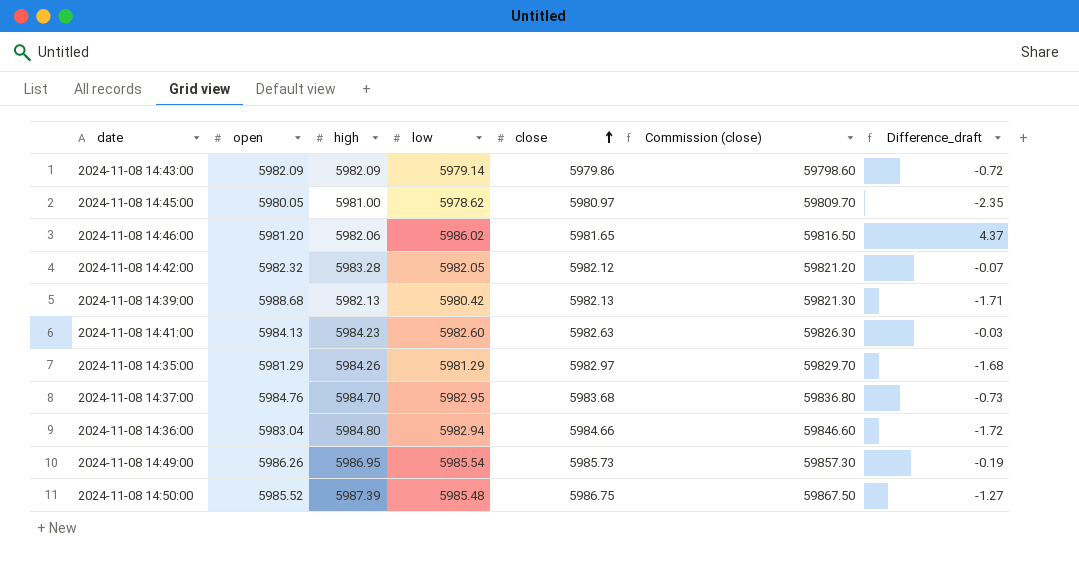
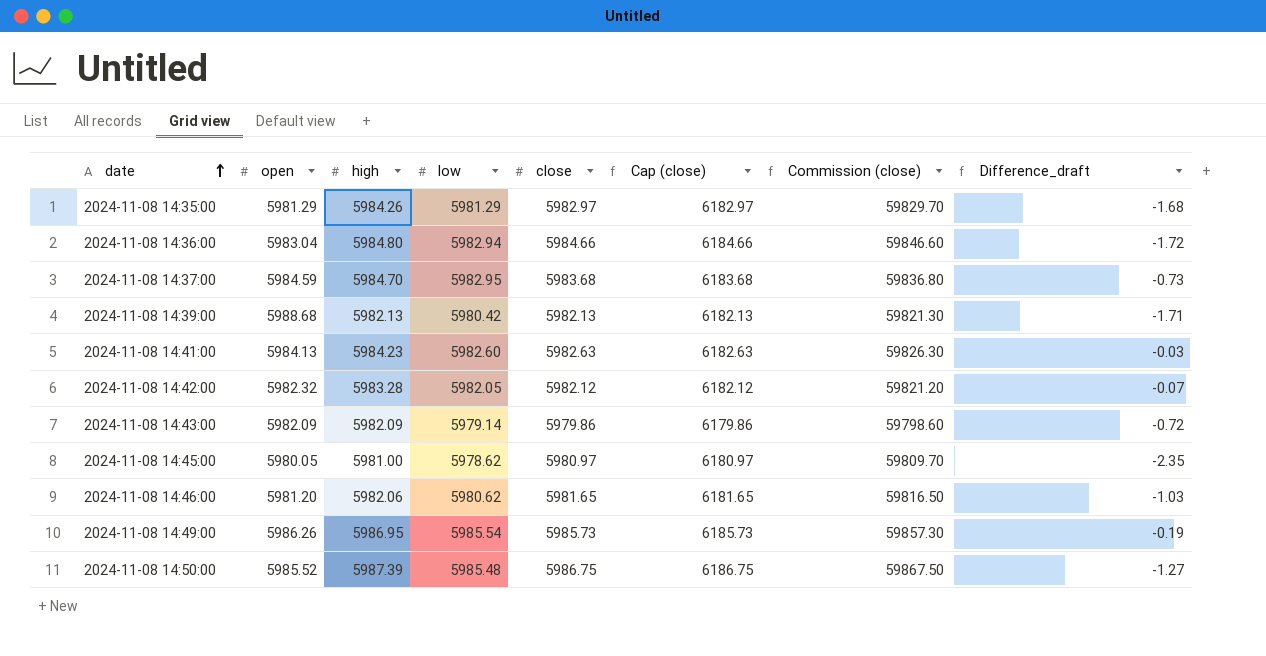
row order: close ascending -> date ascending
column Cap (close) | formula: none -> [close] + 200
2024-11-08 14:37:00 | open: 5984.76 -> 5984.59
2024-11-08 14:46:00 | low: 5986.02 -> 5980.62
2024-11-08 14:46:00 | Difference_draft: 4.37 -> -1.03

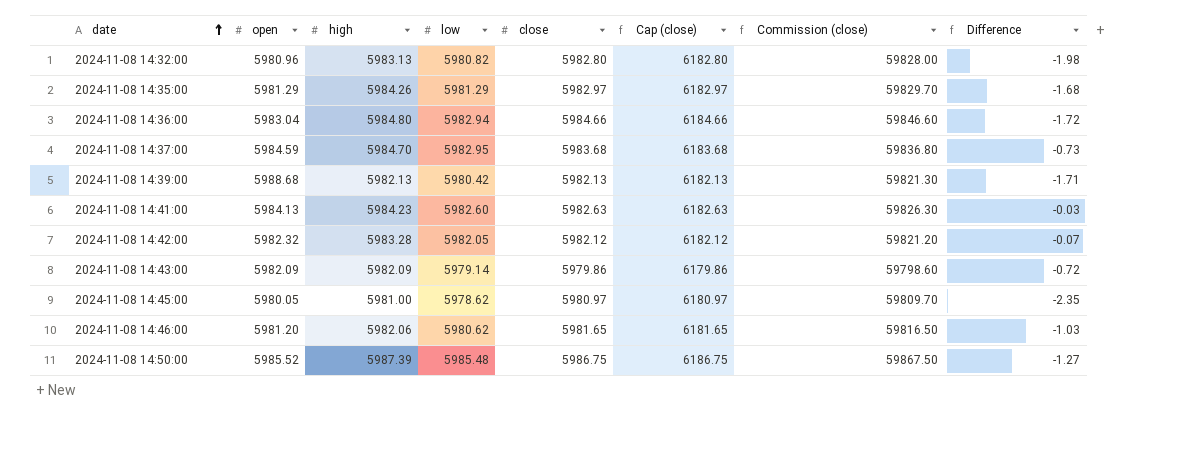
column name: Difference_draft -> Difference
row 2024-11-08 14:49:00: 5986.26 | 5986.95 | 5985.54 | 5985.73 | 6185.73 | 59857.30 | -0.19 -> none
row 2024-11-08 14:32:00: none -> 5980.96 | 5983.13 | 5980.82 | 5982.80 | 6182.80 | 59828.00 | -1.98

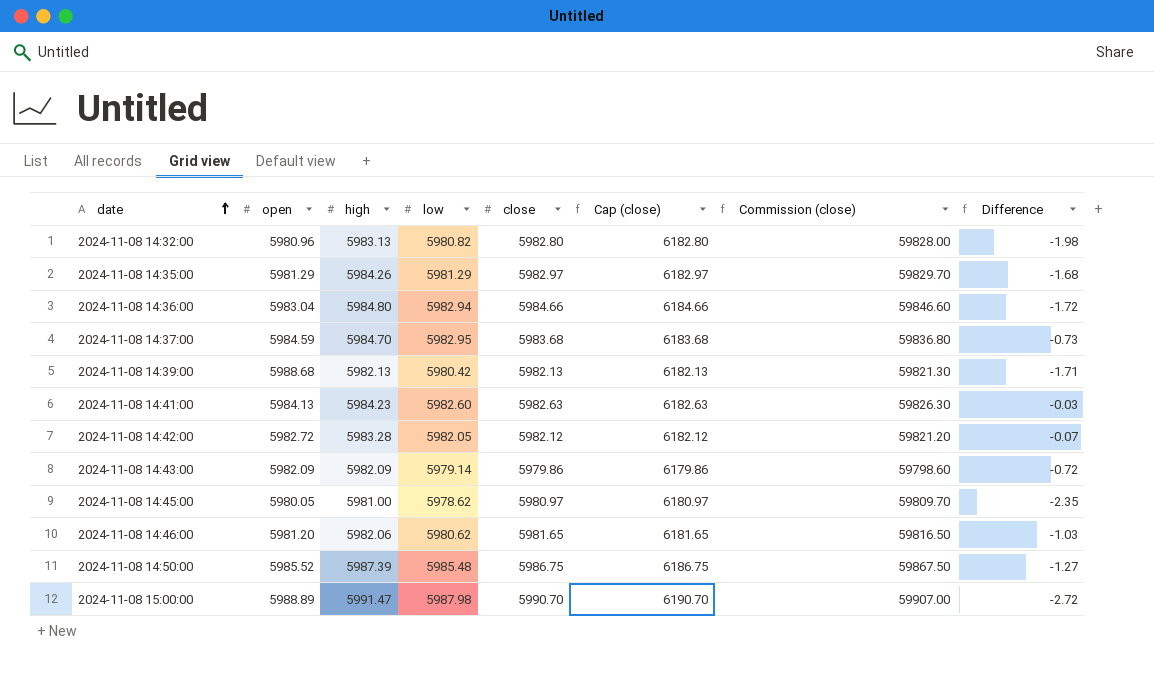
2024-11-08 14:42:00 | open: 5982.32 -> 5982.72
row 2024-11-08 15:00:00: none -> 5988.89 | 5991.47 | 5987.98 | 5990.70 | 6190.70 | 59907.00 | -2.72

